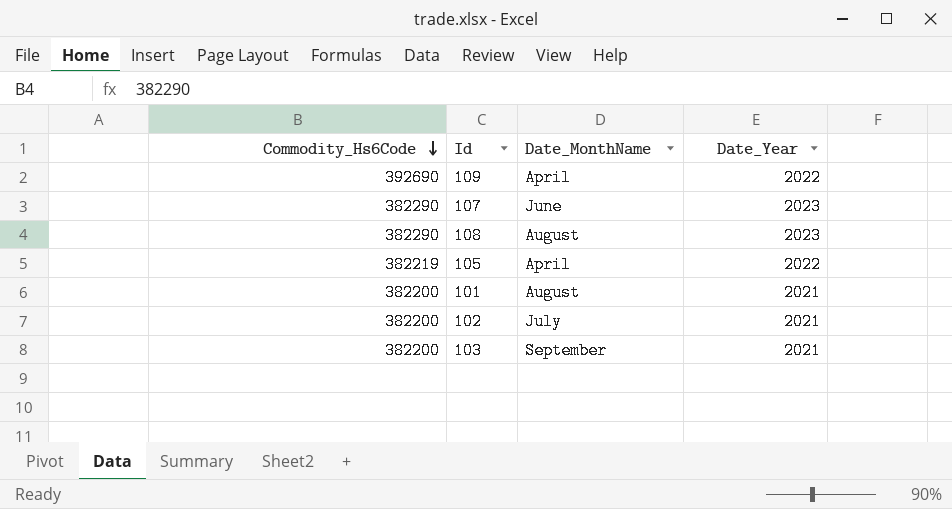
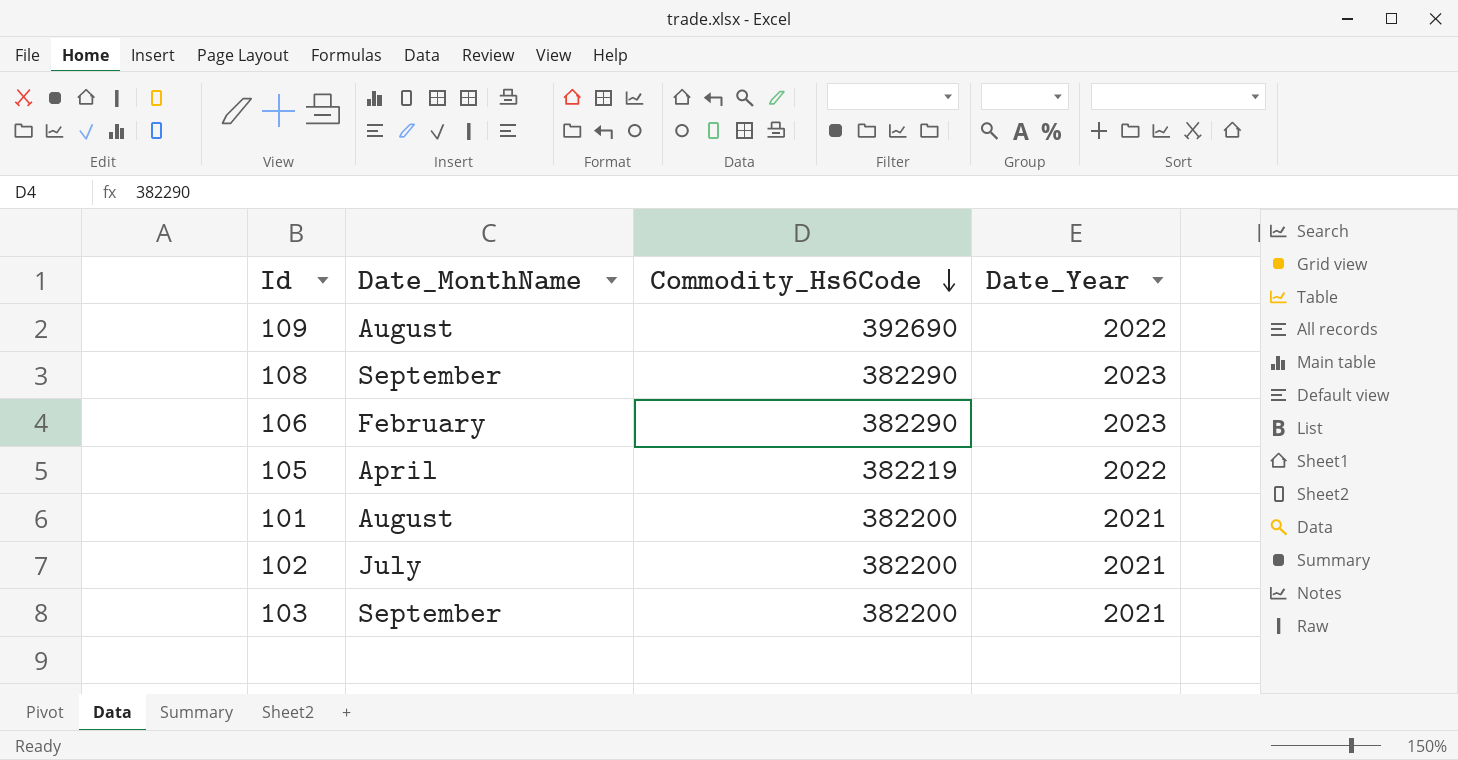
column Commodity_Hs6Code | position: 1 -> 3
row 107: 382290 | June | 2023 -> none
109 | Date_MonthName: April -> August
108 | Date_MonthName: August -> September
row 106: none -> February | 382290 | 2023

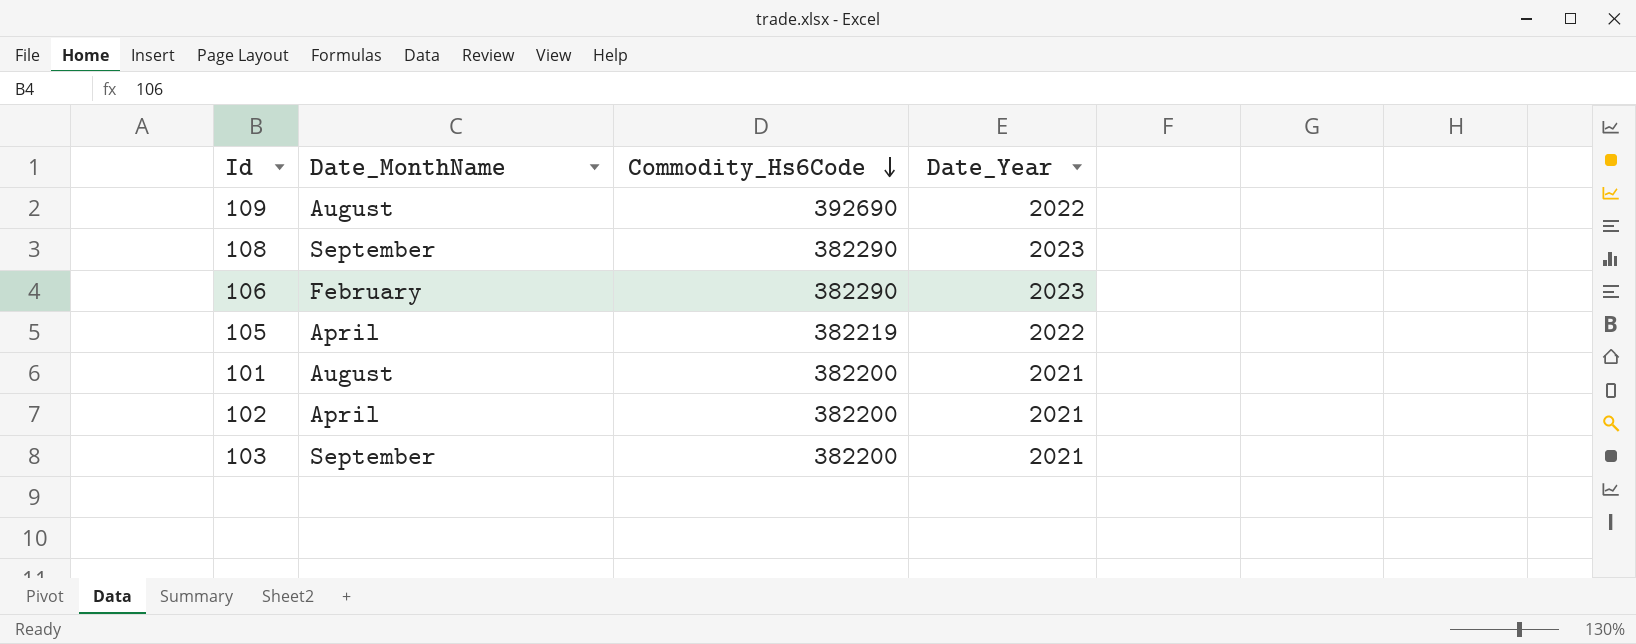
102 | Date_MonthName: July -> April

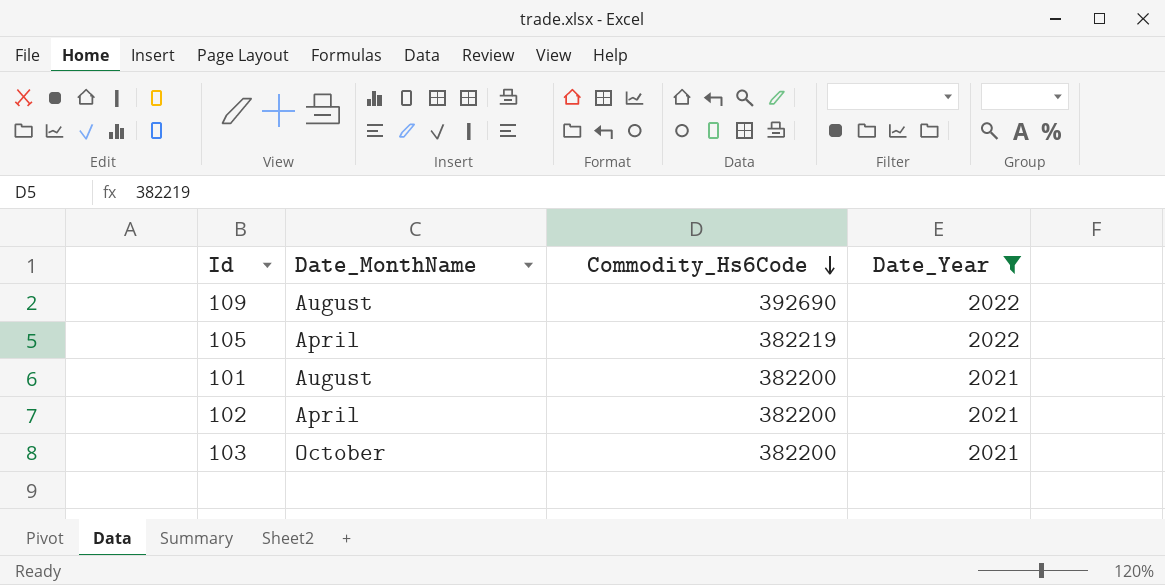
filter: none -> Date_Year != 2023
103 | Date_MonthName: September -> October

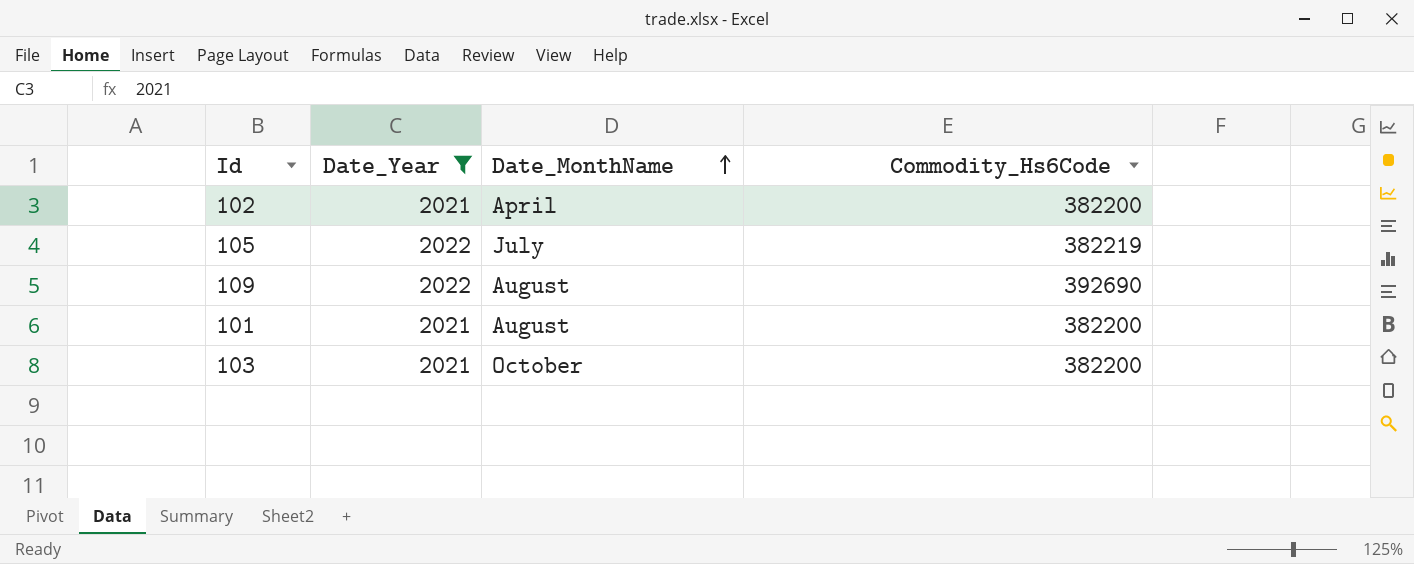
row order: Commodity_Hs6Code descending -> Date_MonthName ascending
column Date_Year | position: 4 -> 2
105 | Date_MonthName: April -> July

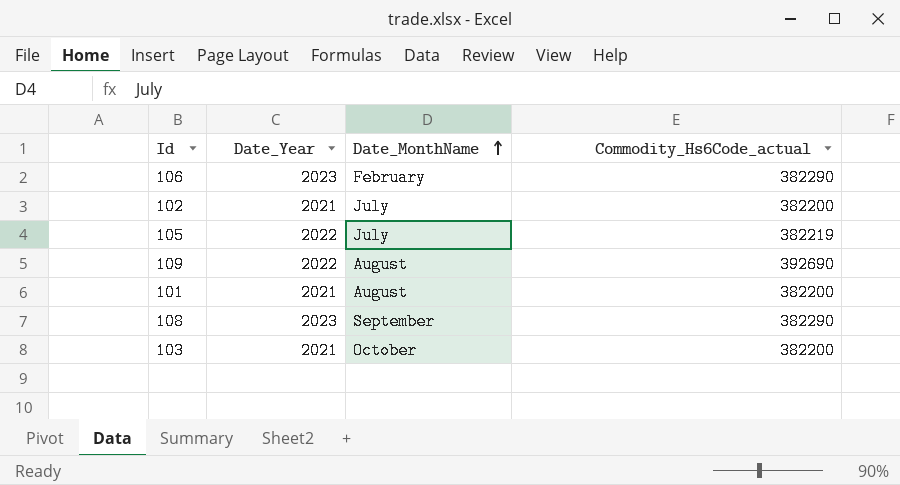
filter: Date_Year != 2023 -> none
column name: Commodity_Hs6Code -> Commodity_Hs6Code_actual
102 | Date_MonthName: April -> July

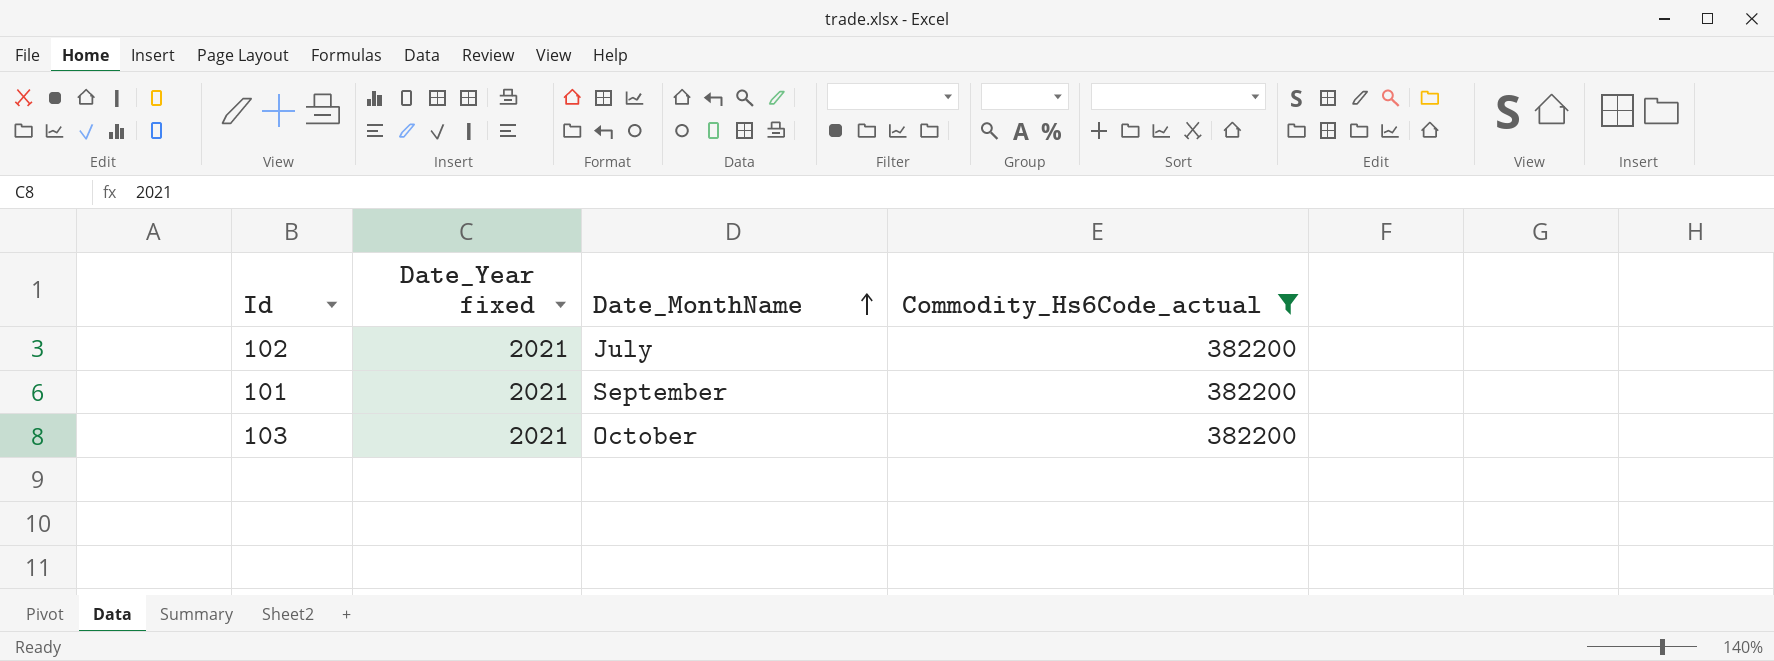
filter: none -> Commodity_Hs6Code_actual = 382200
column name: Date_Year -> Date_Year fixed
101 | Date_MonthName: August -> September

